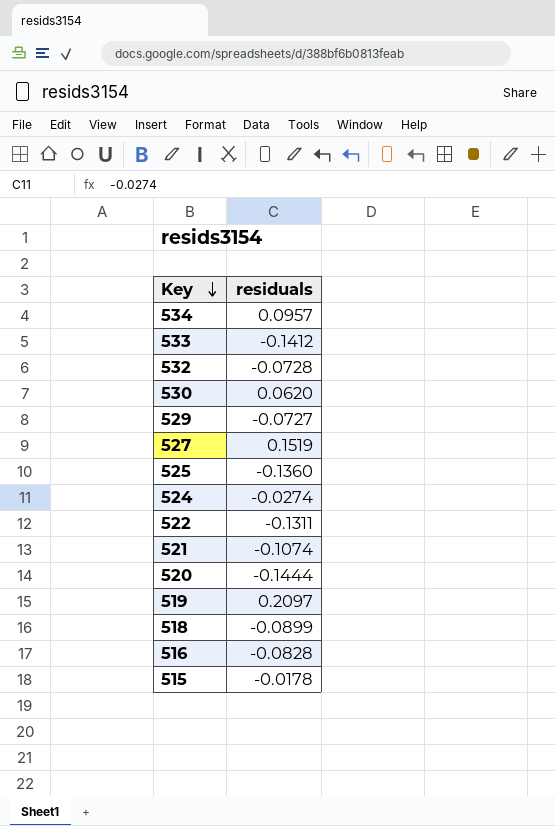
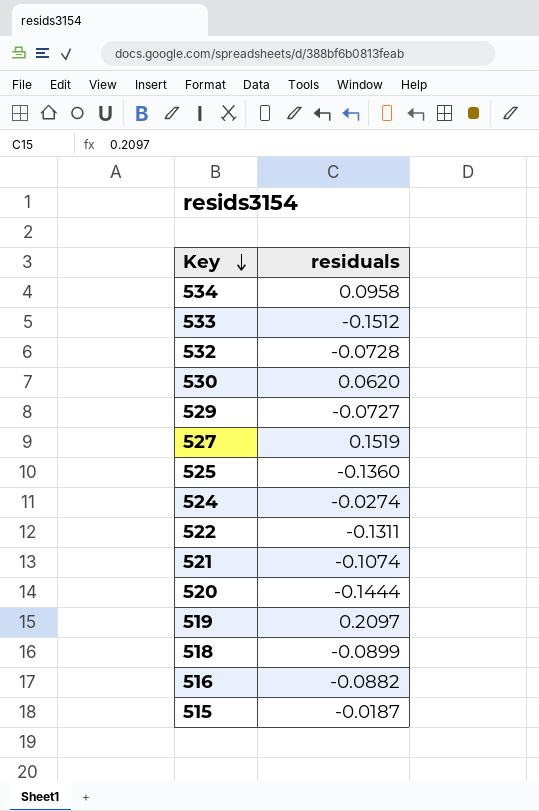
534 | residuals: 0.0957 -> 0.0958
533 | residuals: -0.1412 -> -0.1512
516 | residuals: -0.0828 -> -0.0882
515 | residuals: -0.0178 -> -0.0187

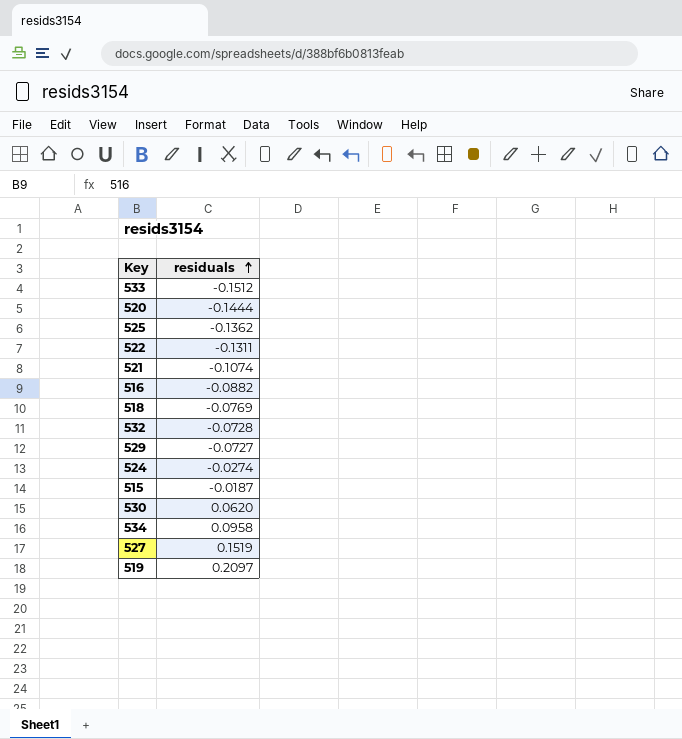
row order: Key descending -> residuals ascending
525 | residuals: -0.1360 -> -0.1362
518 | residuals: -0.0899 -> -0.0769

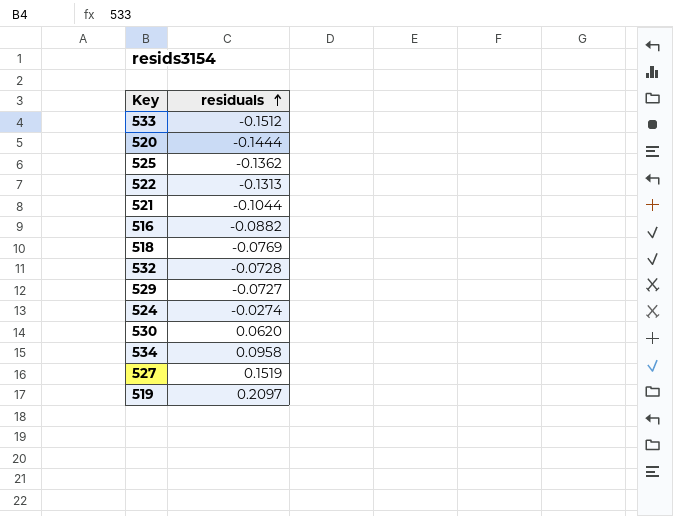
row 515: -0.0187 -> none
522 | residuals: -0.1311 -> -0.1313
521 | residuals: -0.1074 -> -0.1044

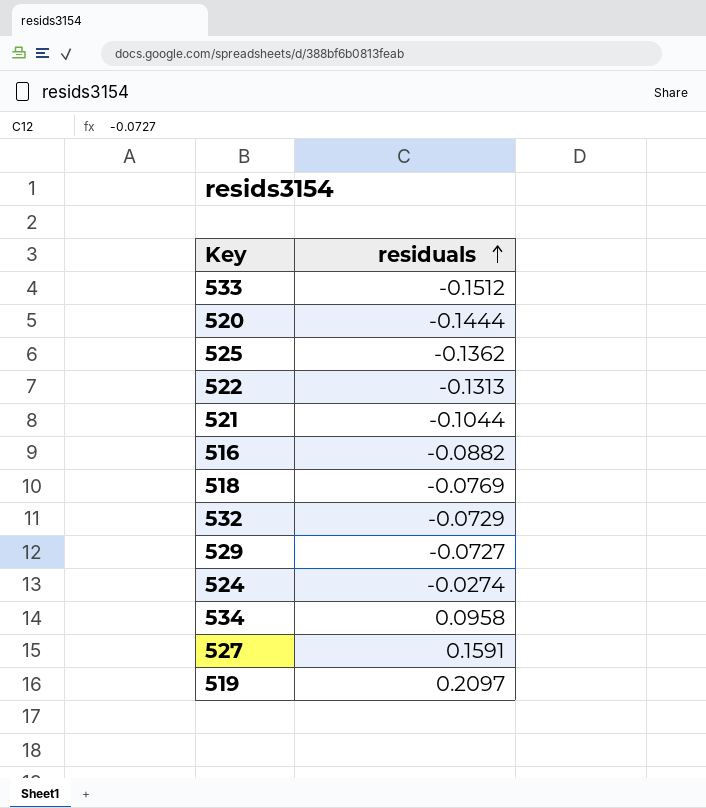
row 530: 0.0620 -> none
532 | residuals: -0.0728 -> -0.0729
527 | residuals: 0.1519 -> 0.1591

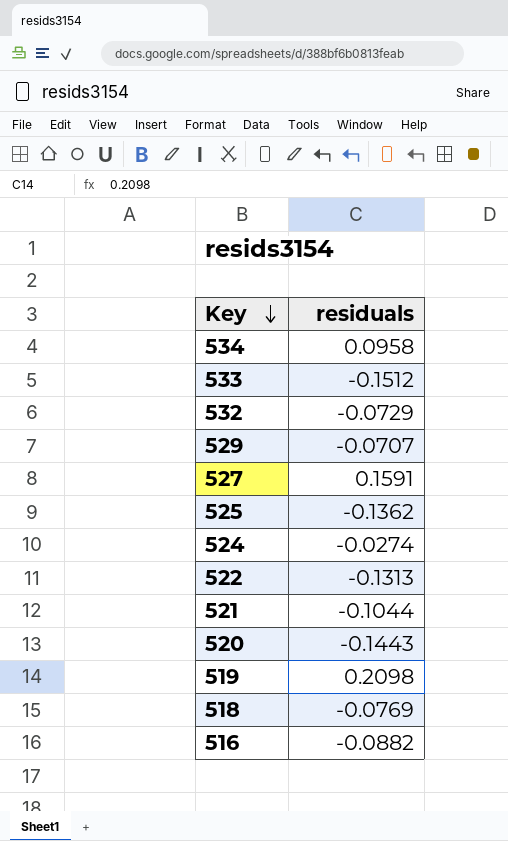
row order: residuals ascending -> Key descending
529 | residuals: -0.0727 -> -0.0707
520 | residuals: -0.1444 -> -0.1443
519 | residuals: 0.2097 -> 0.2098

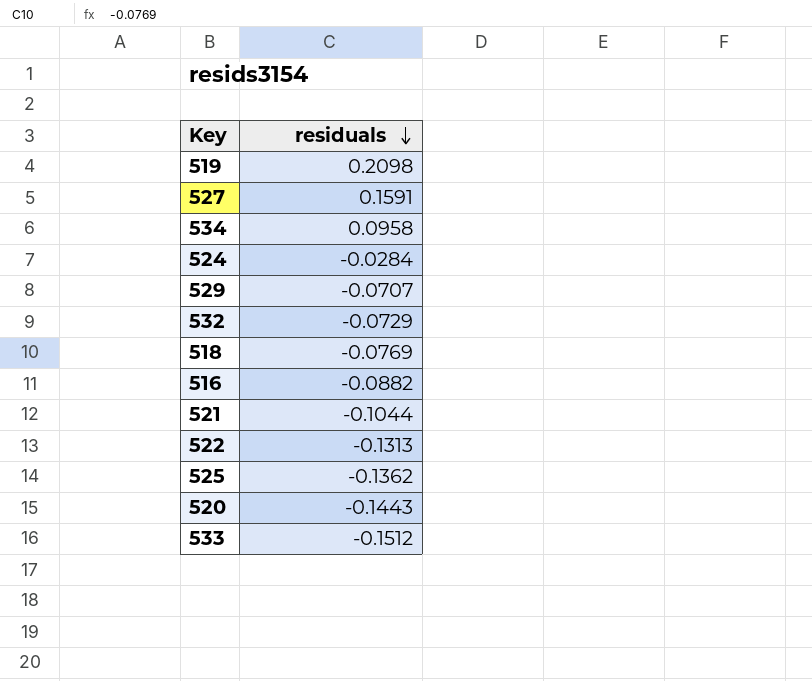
row order: Key descending -> residuals descending
524 | residuals: -0.0274 -> -0.0284

